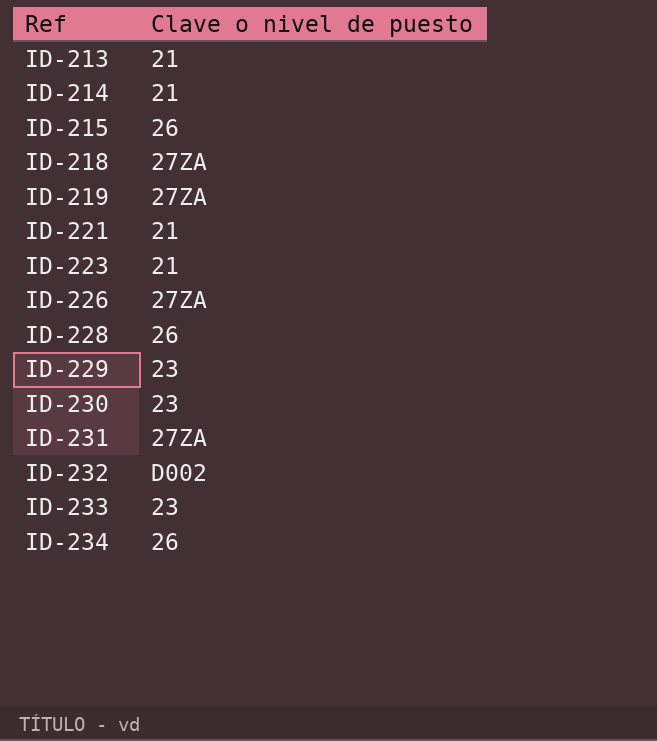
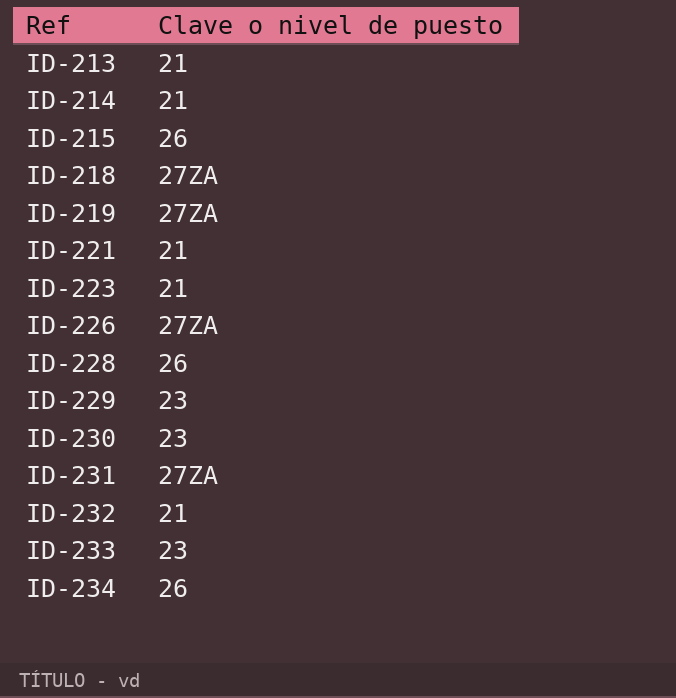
ID-232 | Clave o nivel de puesto: D002 -> 21

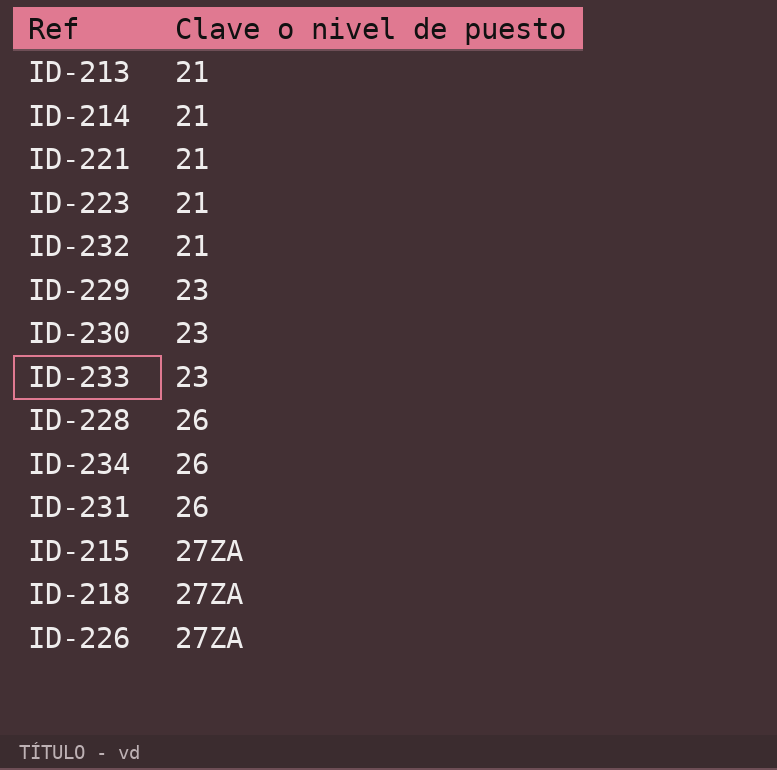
row order: Ref ascending -> Clave o nivel de puesto ascending
row ID-219: 27ZA -> none
ID-231 | Clave o nivel de puesto: 27ZA -> 26
ID-215 | Clave o nivel de puesto: 26 -> 27ZA

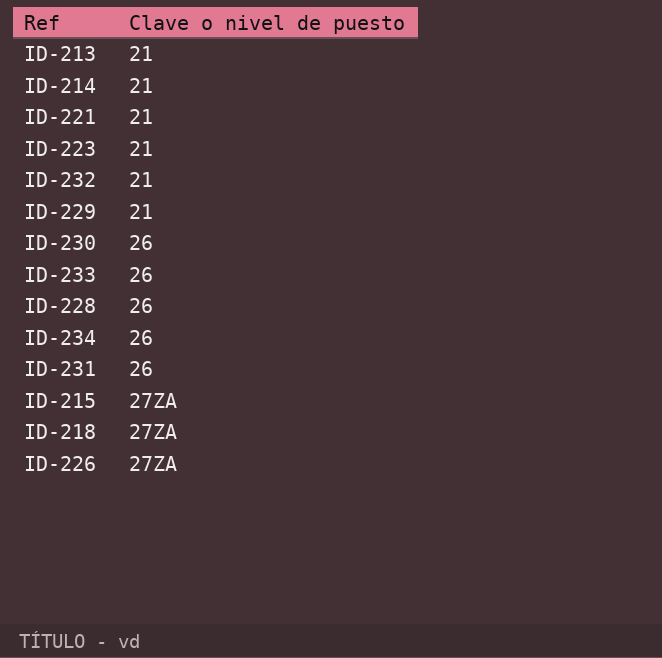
ID-229 | Clave o nivel de puesto: 23 -> 21
ID-230 | Clave o nivel de puesto: 23 -> 26
ID-233 | Clave o nivel de puesto: 23 -> 26

